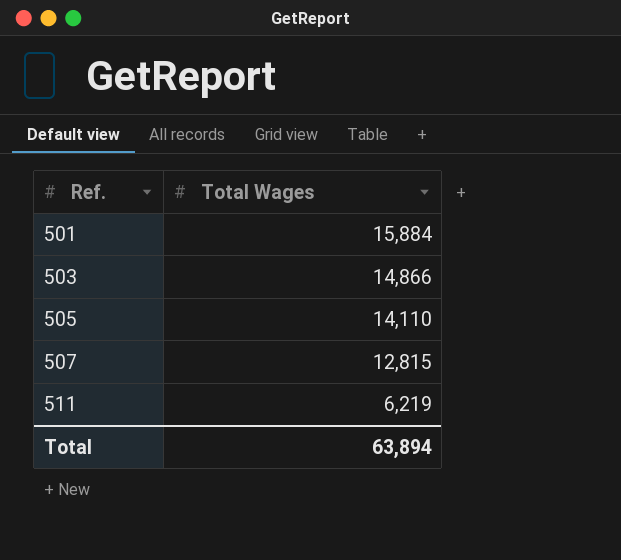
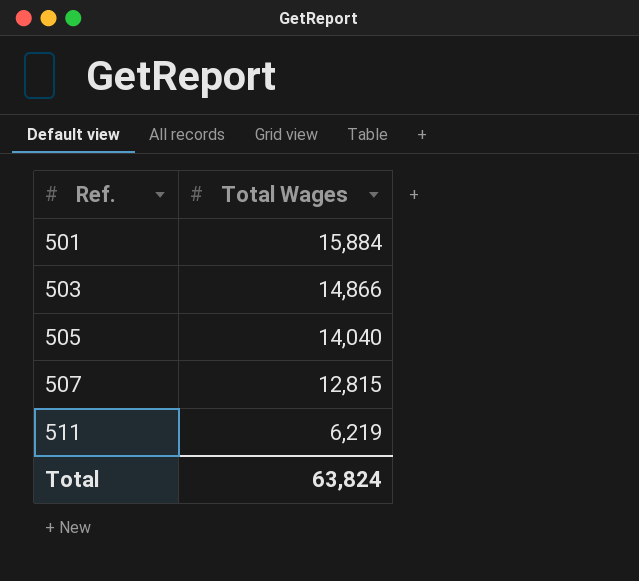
505 | Total Wages: 14,110 -> 14,040
Total | Total Wages: 63,894 -> 63,824

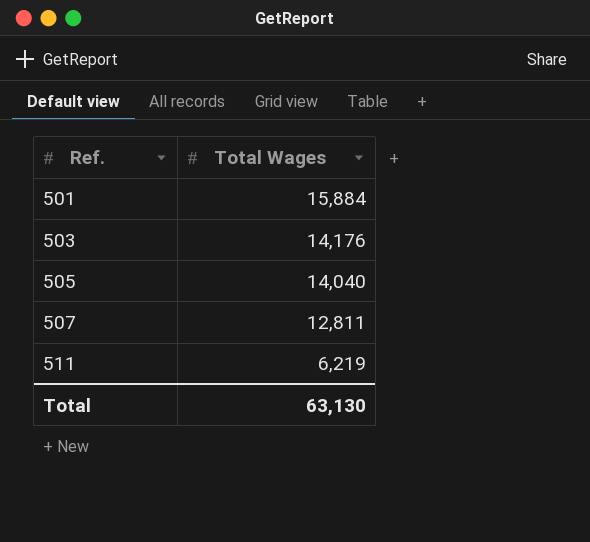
503 | Total Wages: 14,866 -> 14,176
507 | Total Wages: 12,815 -> 12,811
Total | Total Wages: 63,824 -> 63,130

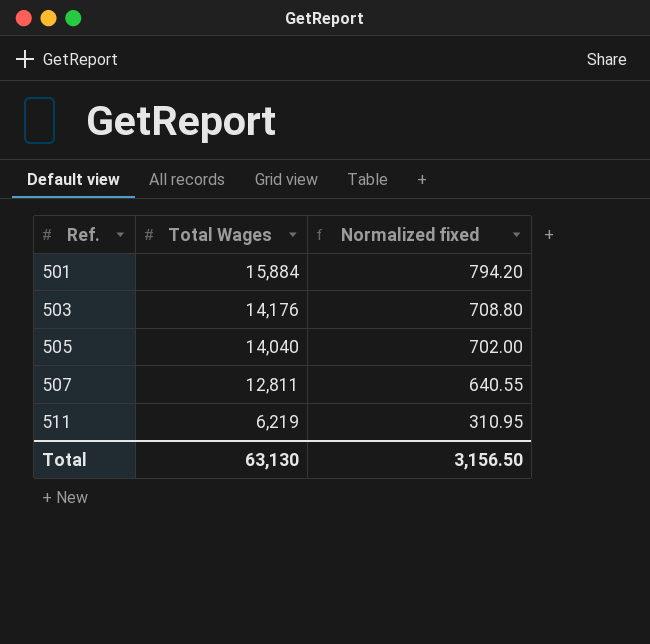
column Normalized fixed | formula: none -> [Total Wages] * 0.05

